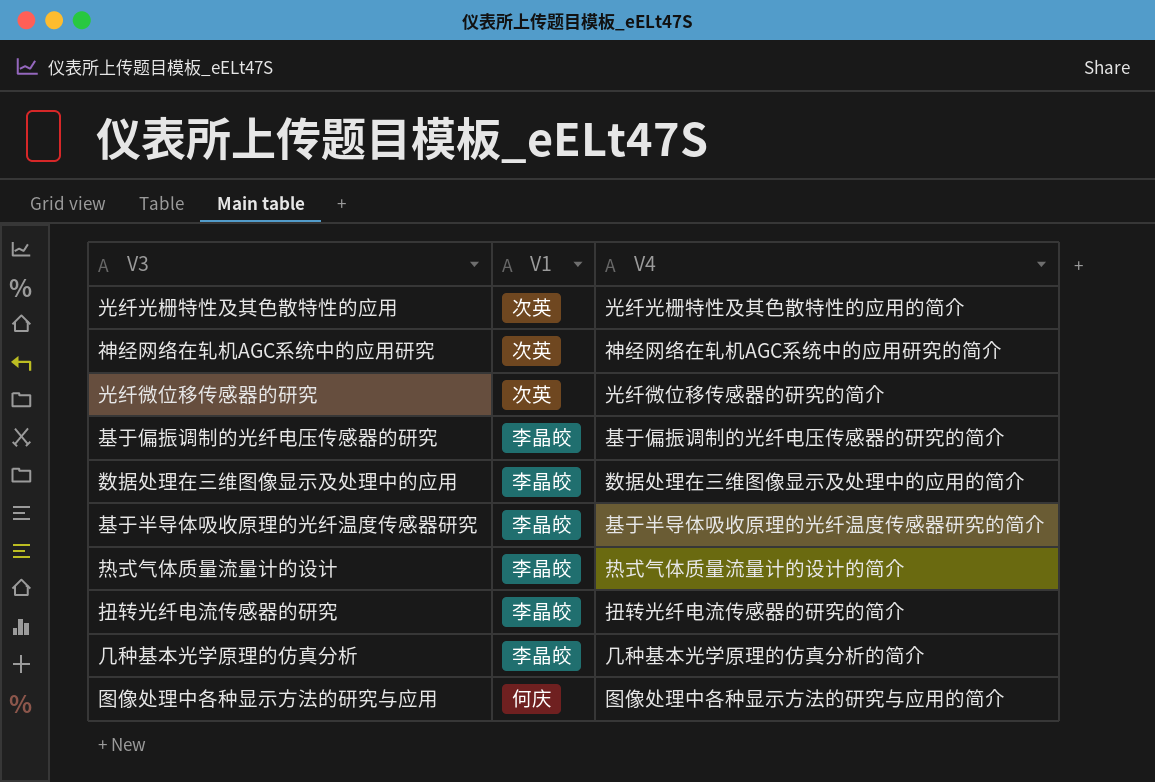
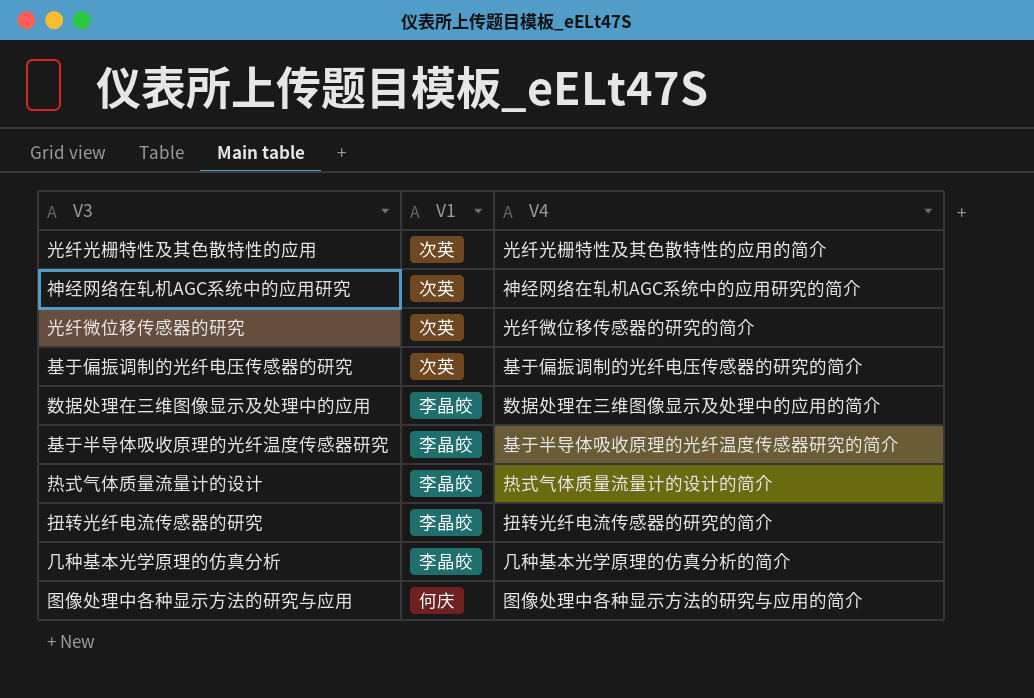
基于偏振调制的光纤电压传感器的研究 | V1: 李晶皎 -> 次英

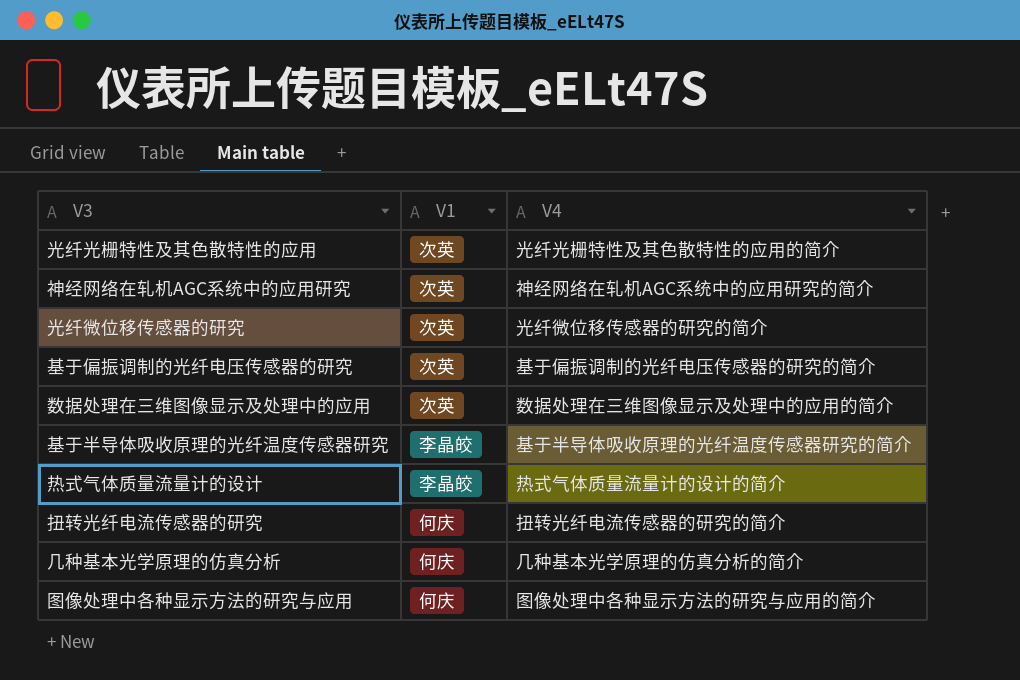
数据处理在三维图像显示及处理中的应用 | V1: 李晶皎 -> 次英
扭转光纤电流传感器的研究 | V1: 李晶皎 -> 何庆
几种基本光学原理的仿真分析 | V1: 李晶皎 -> 何庆

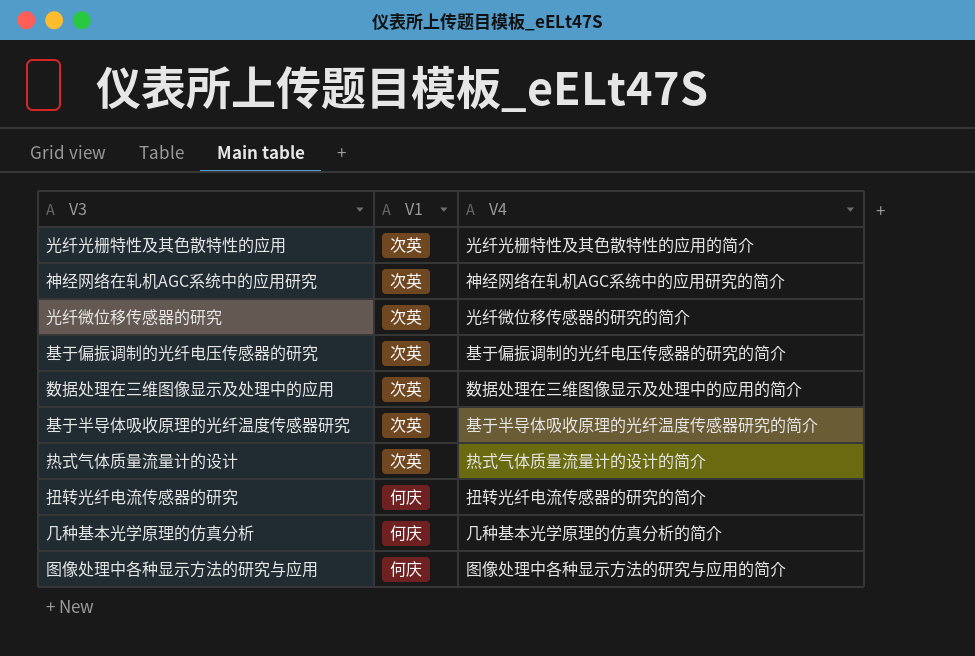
基于半导体吸收原理的光纤温度传感器研究 | V1: 李晶皎 -> 次英
热式气体质量流量计的设计 | V1: 李晶皎 -> 次英

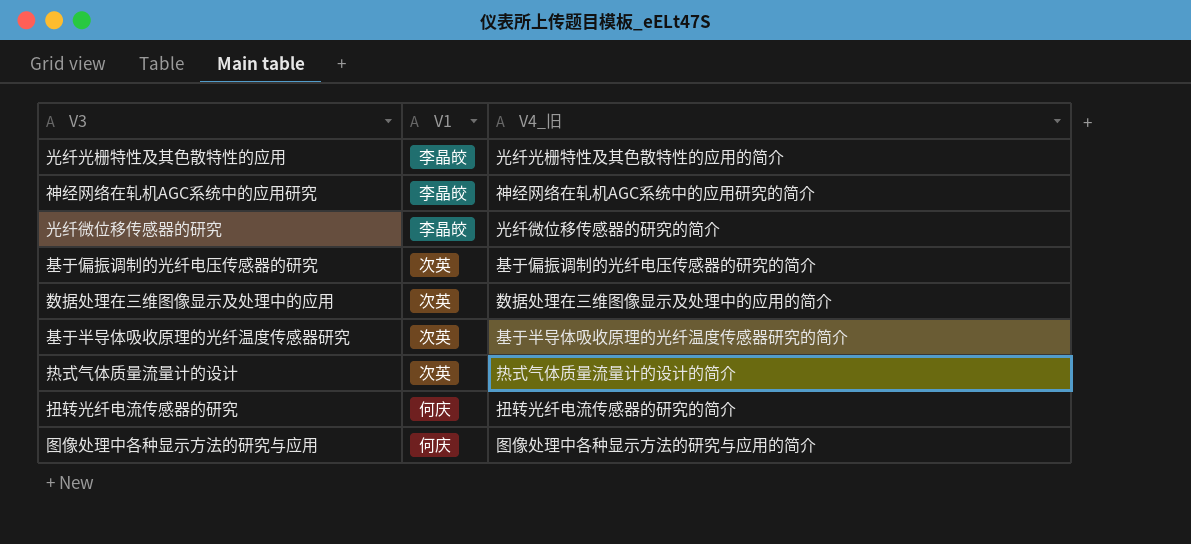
column name: V4 -> V4_旧
row 几种基本光学原理的仿真分析: 何庆 | 几种基本光学原理的仿真分析的简介 -> none
光纤光栅特性及其色散特性的应用 | V1: 次英 -> 李晶皎
神经网络在轧机AGC系统中的应用研究 | V1: 次英 -> 李晶皎
光纤微位移传感器的研究 | V1: 次英 -> 李晶皎

